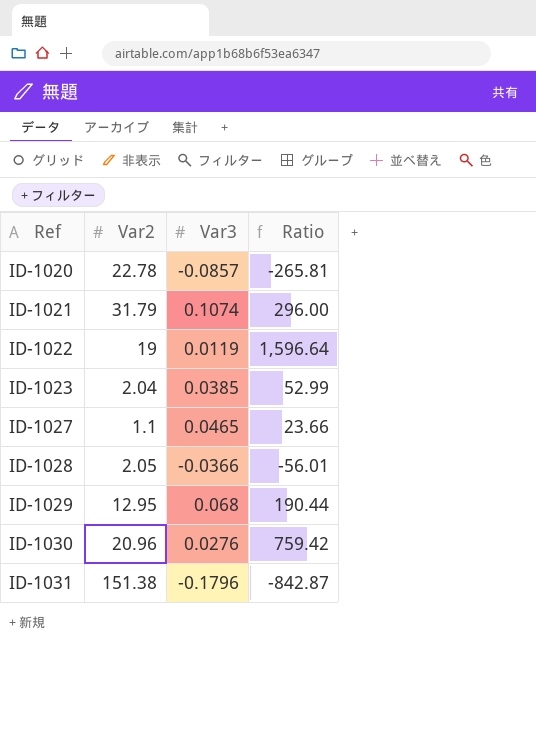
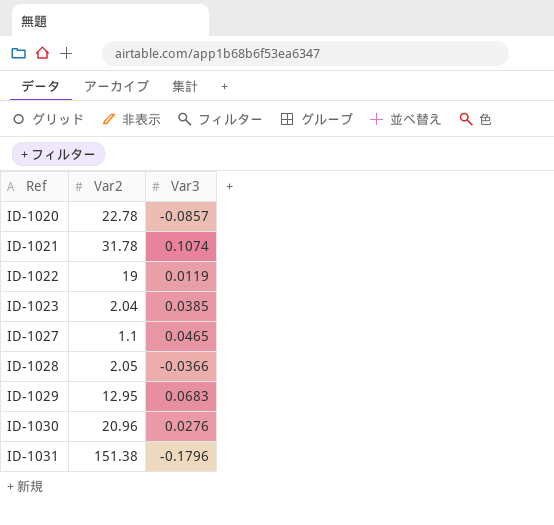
column Ratio | formula: [Var2] / [Var3] -> none
ID-1021 | Var2: 31.79 -> 31.78
ID-1029 | Var3: 0.068 -> 0.0683

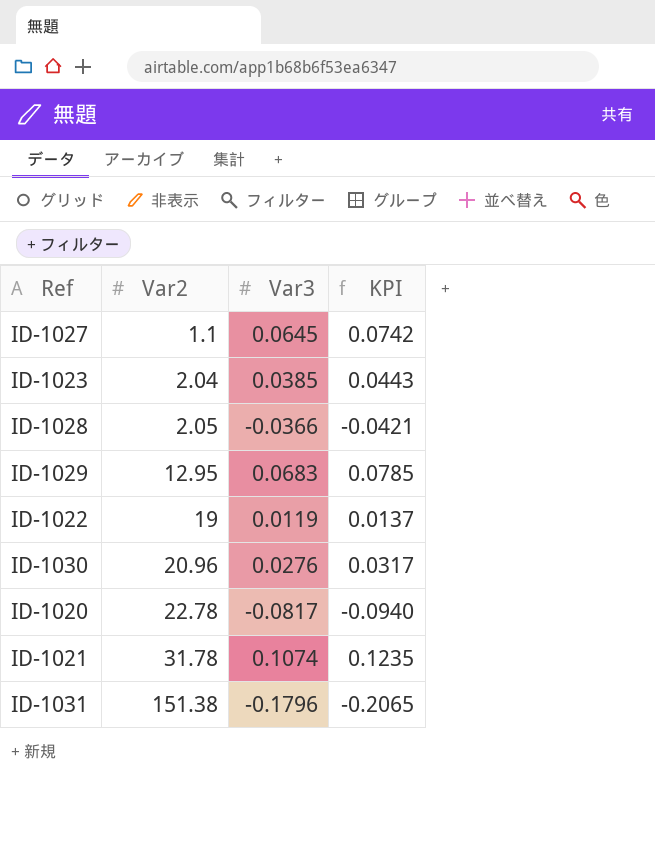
row order: Ref ascending -> Var2 ascending
column KPI | formula: none -> [Var3] * 1.15
ID-1027 | Var3: 0.0465 -> 0.0645
ID-1020 | Var3: -0.0857 -> -0.0817

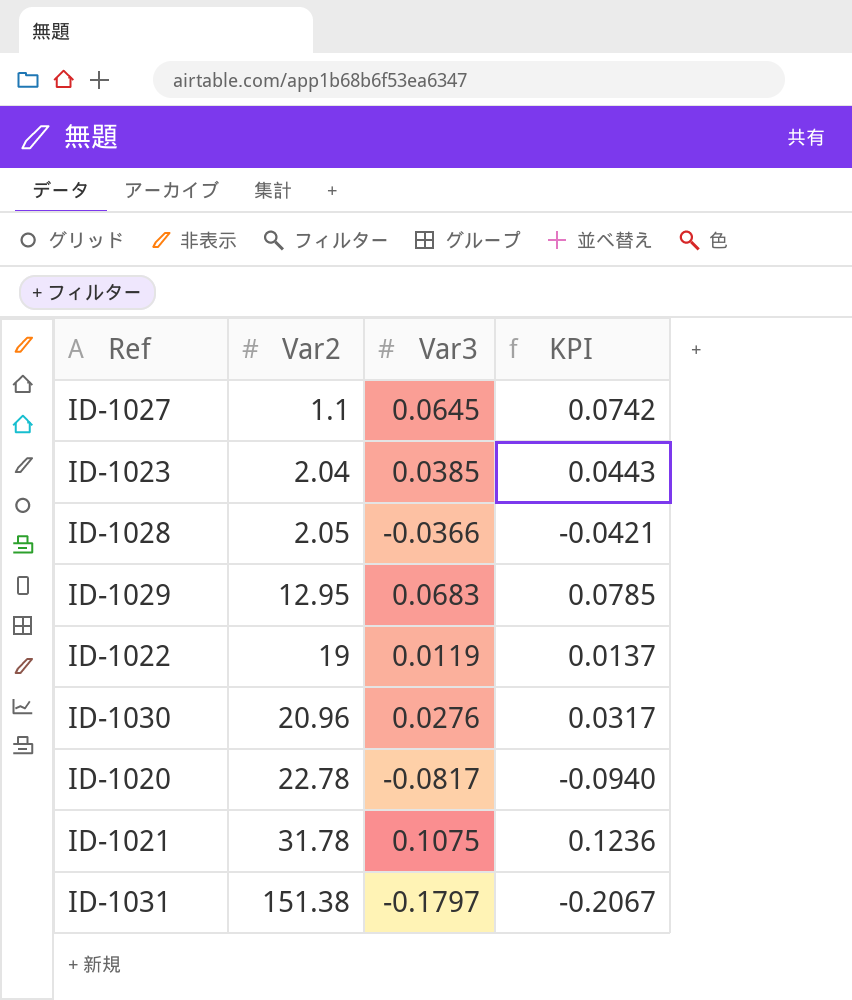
ID-1021 | Var3: 0.1074 -> 0.1075
ID-1021 | KPI: 0.1235 -> 0.1236
ID-1031 | Var3: -0.1796 -> -0.1797
ID-1031 | KPI: -0.2065 -> -0.2067

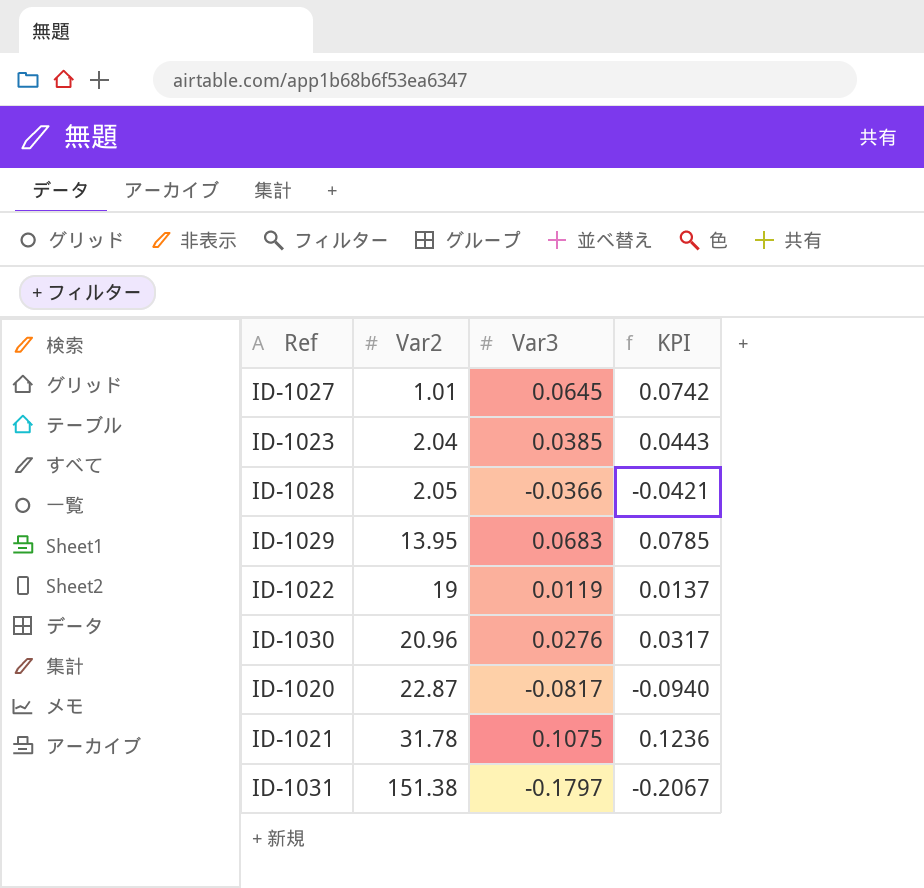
ID-1027 | Var2: 1.1 -> 1.01
ID-1029 | Var2: 12.95 -> 13.95
ID-1020 | Var2: 22.78 -> 22.87

